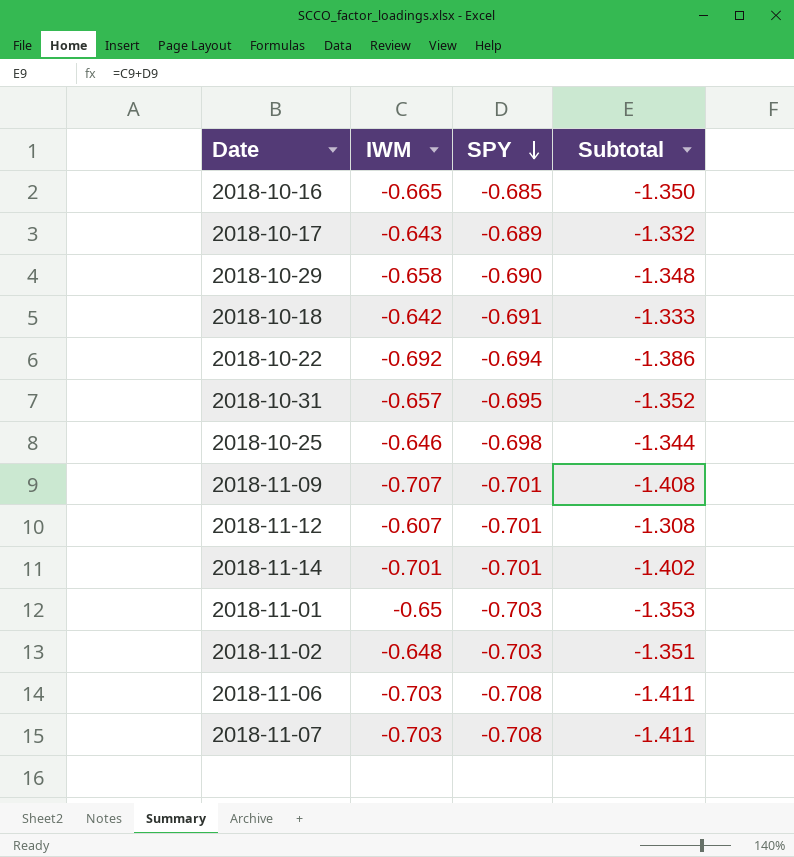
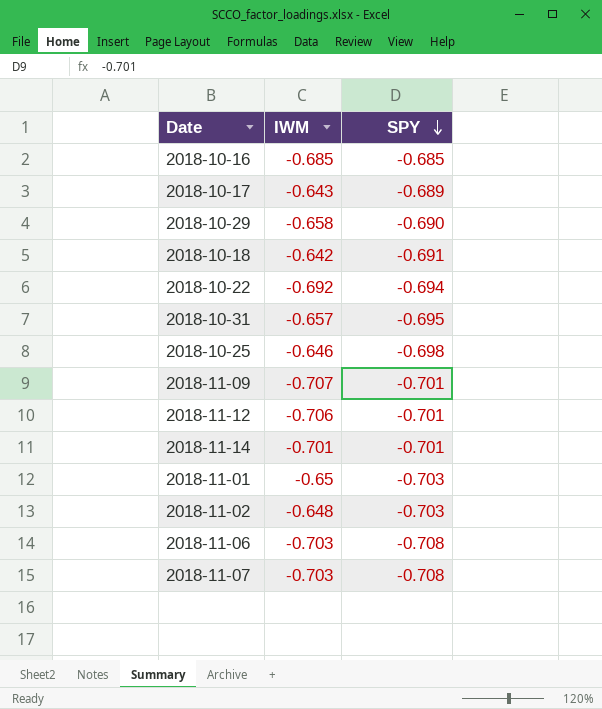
column Subtotal | formula: [IWM] + [SPY] -> none
2018-10-16 | IWM: -0.665 -> -0.685
2018-11-12 | IWM: -0.607 -> -0.706

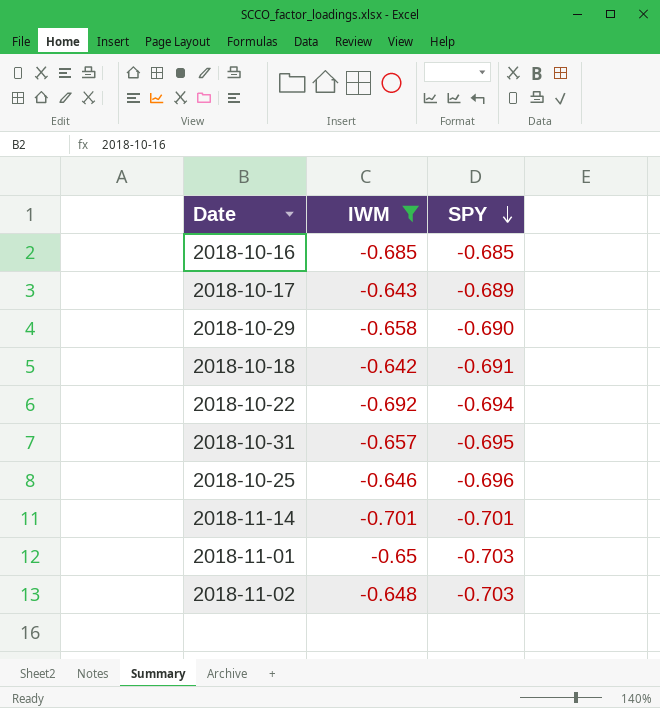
filter: none -> IWM >= -0.701
2018-10-25 | SPY: -0.698 -> -0.696

